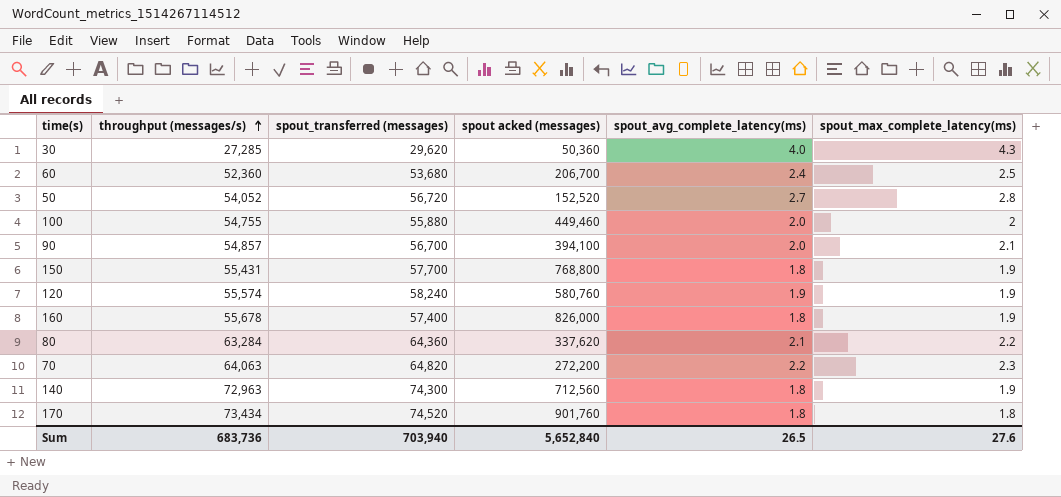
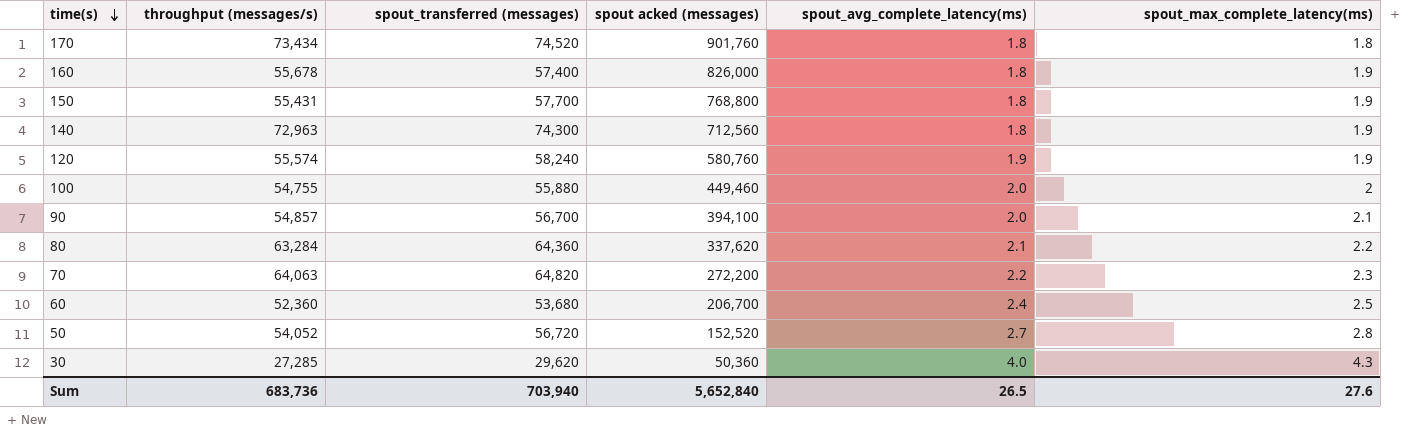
row order: throughput (messages/s) ascending -> time(s) descending

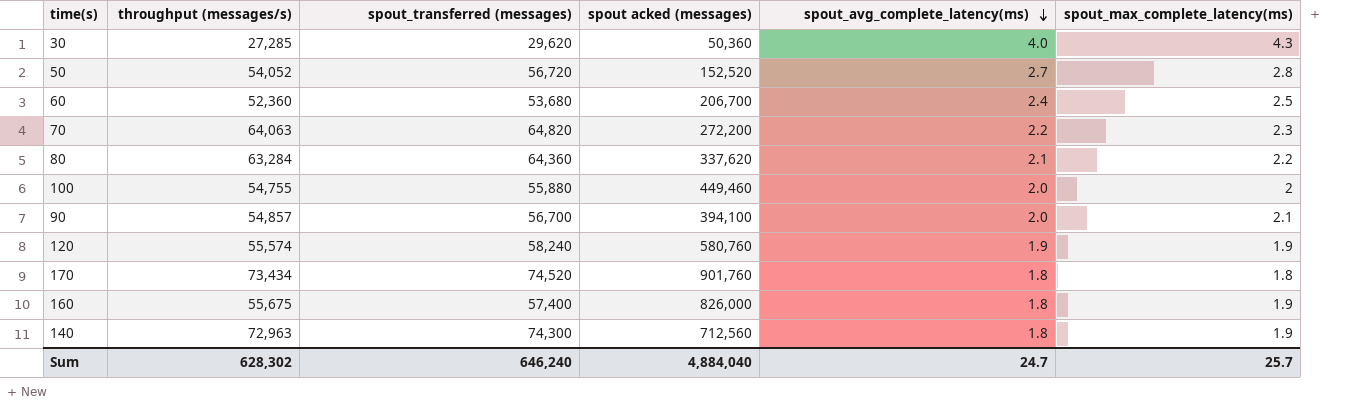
row order: time(s) descending -> spout_avg_complete_latency(ms) descending
row 150: 55,431 | 57,700 | 768,800 | 1.8 | 1.9 -> none
160 | throughput (messages/s): 55,678 -> 55,675
Sum | throughput (messages/s): 683,736 -> 628,302
Sum | spout_transferred (messages): 703,940 -> 646,240
Sum | spout acked (messages): 5,652,840 -> 4,884,040
Sum | spout_avg_complete_latency(ms): 26.5 -> 24.7
Sum | spout_max_complete_latency(ms): 27.6 -> 25.7

